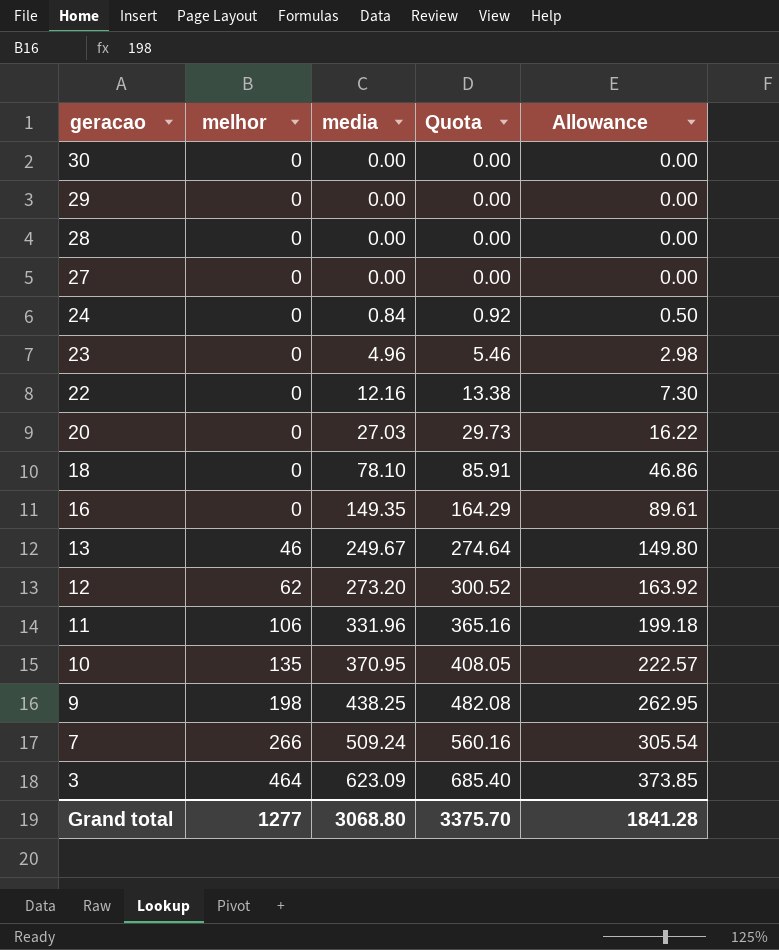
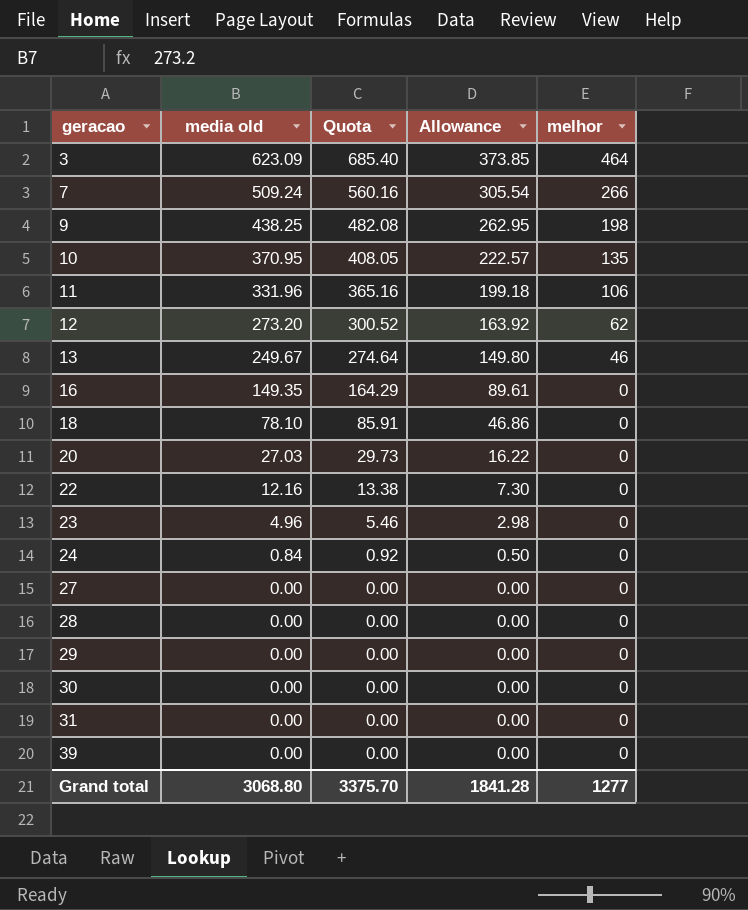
row order: geracao descending -> geracao ascending
column name: media -> media old
column melhor | position: 2 -> 5
row 31: none -> 0.00 | 0.00 | 0.00 | 0
row 39: none -> 0.00 | 0.00 | 0.00 | 0

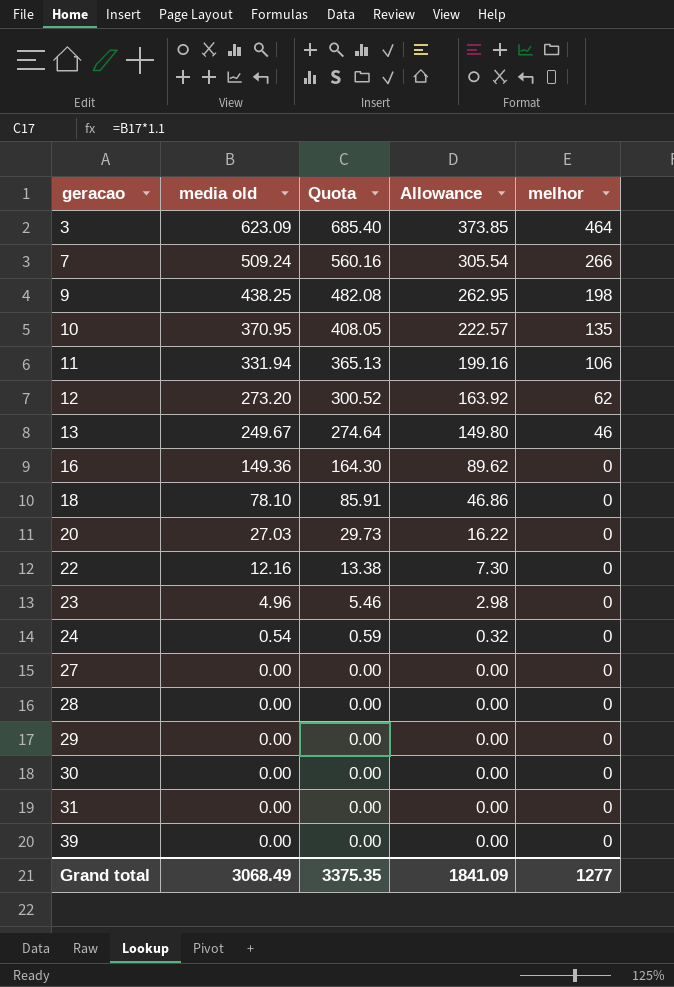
11 | media old: 331.96 -> 331.94
11 | Quota: 365.16 -> 365.13
11 | Allowance: 199.18 -> 199.16
16 | media old: 149.35 -> 149.36
16 | Quota: 164.29 -> 164.30
16 | Allowance: 89.61 -> 89.62
24 | media old: 0.84 -> 0.54
24 | Quota: 0.92 -> 0.59
24 | Allowance: 0.50 -> 0.32
Grand total | media old: 3068.80 -> 3068.49
Grand total | Quota: 3375.70 -> 3375.35
Grand total | Allowance: 1841.28 -> 1841.09

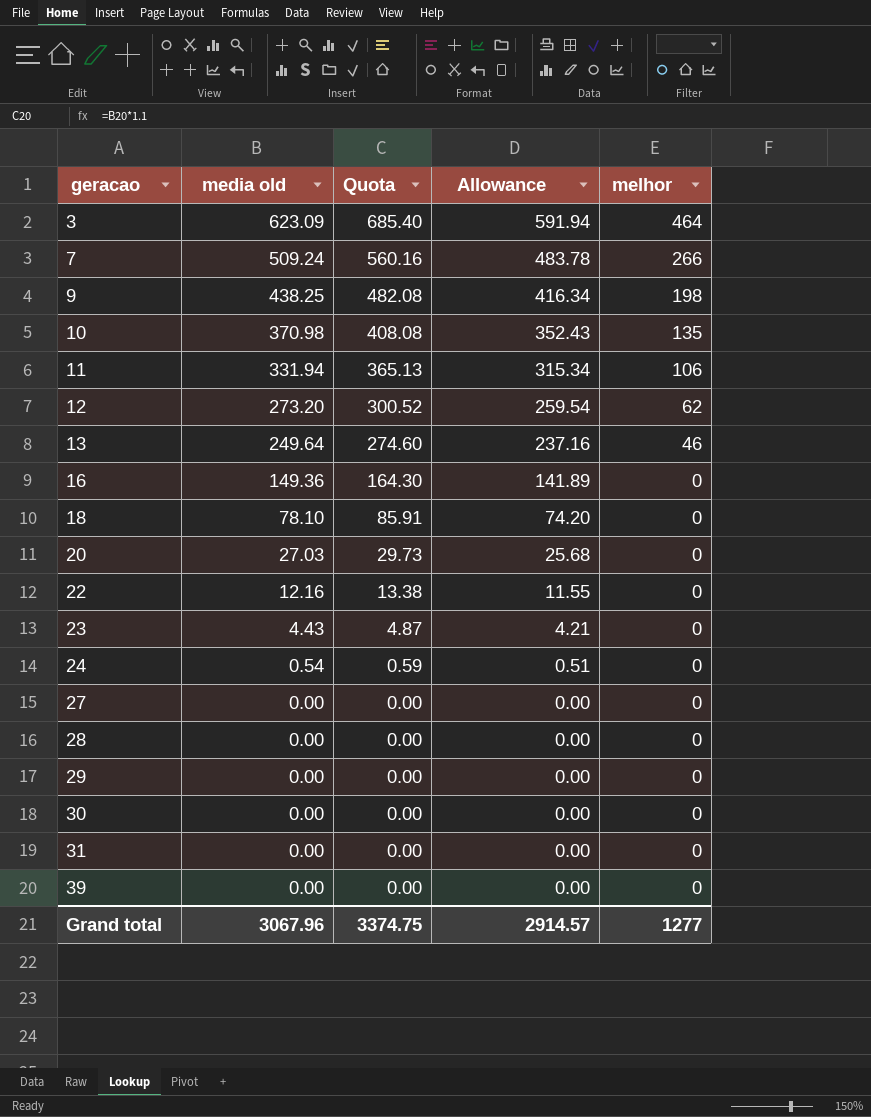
column Allowance | formula: [media old] * 0.6 -> [media old] * 0.95
10 | media old: 370.95 -> 370.98
10 | Quota: 408.05 -> 408.08
13 | media old: 249.67 -> 249.64
13 | Quota: 274.64 -> 274.60
23 | media old: 4.96 -> 4.43
23 | Quota: 5.46 -> 4.87
Grand total | media old: 3068.49 -> 3067.96
Grand total | Quota: 3375.35 -> 3374.75
Grand total | Allowance: 1841.09 -> 2914.57

